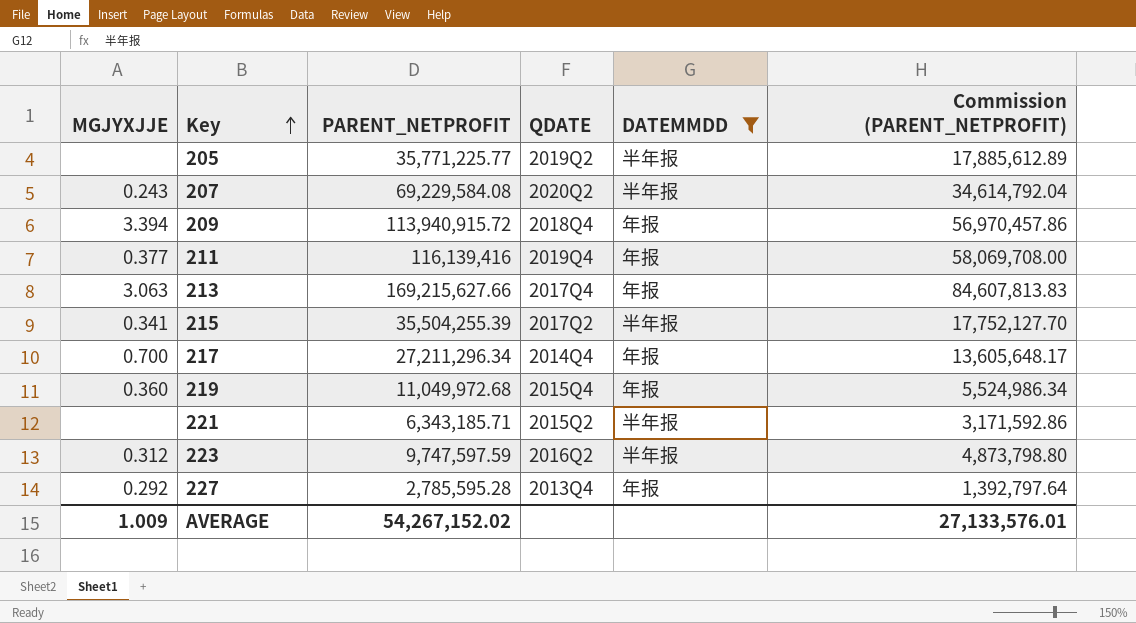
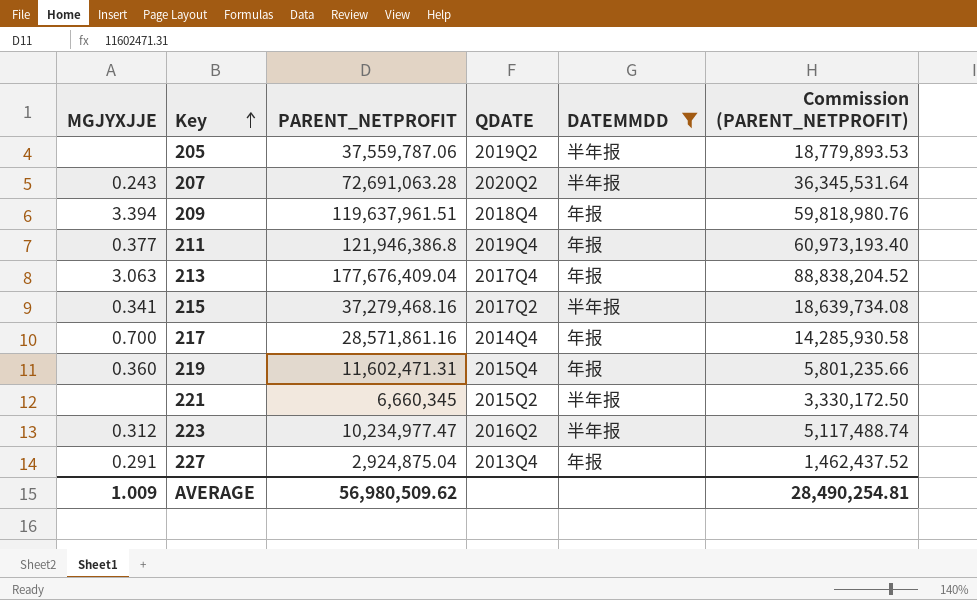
205 | PARENT_NETPROFIT: 35,771,225.77 -> 37,559,787.06
205 | Commission (PARENT_NETPROFIT): 17,885,612.89 -> 18,779,893.53
207 | PARENT_NETPROFIT: 69,229,584.08 -> 72,691,063.28
207 | Commission (PARENT_NETPROFIT): 34,614,792.04 -> 36,345,531.64
209 | PARENT_NETPROFIT: 113,940,915.72 -> 119,637,961.51
209 | Commission (PARENT_NETPROFIT): 56,970,457.86 -> 59,818,980.76
211 | PARENT_NETPROFIT: 116,139,416 -> 121,946,386.8
211 | Commission (PARENT_NETPROFIT): 58,069,708.00 -> 60,973,193.40
213 | PARENT_NETPROFIT: 169,215,627.66 -> 177,676,409.04
213 | Commission (PARENT_NETPROFIT): 84,607,813.83 -> 88,838,204.52
215 | PARENT_NETPROFIT: 35,504,255.39 -> 37,279,468.16
215 | Commission (PARENT_NETPROFIT): 17,752,127.70 -> 18,639,734.08
217 | PARENT_NETPROFIT: 27,211,296.34 -> 28,571,861.16
217 | Commission (PARENT_NETPROFIT): 13,605,648.17 -> 14,285,930.58
219 | PARENT_NETPROFIT: 11,049,972.68 -> 11,602,471.31
219 | Commission (PARENT_NETPROFIT): 5,524,986.34 -> 5,801,235.66
221 | PARENT_NETPROFIT: 6,343,185.71 -> 6,660,345
221 | Commission (PARENT_NETPROFIT): 3,171,592.86 -> 3,330,172.50
223 | PARENT_NETPROFIT: 9,747,597.59 -> 10,234,977.47
223 | Commission (PARENT_NETPROFIT): 4,873,798.80 -> 5,117,488.74
227 | MGJYXJJE: 0.292 -> 0.291
227 | PARENT_NETPROFIT: 2,785,595.28 -> 2,924,875.04
227 | Commission (PARENT_NETPROFIT): 1,392,797.64 -> 1,462,437.52
AVERAGE | PARENT_NETPROFIT: 54,267,152.02 -> 56,980,509.62
AVERAGE | Commission (PARENT_NETPROFIT): 27,133,576.01 -> 28,490,254.81

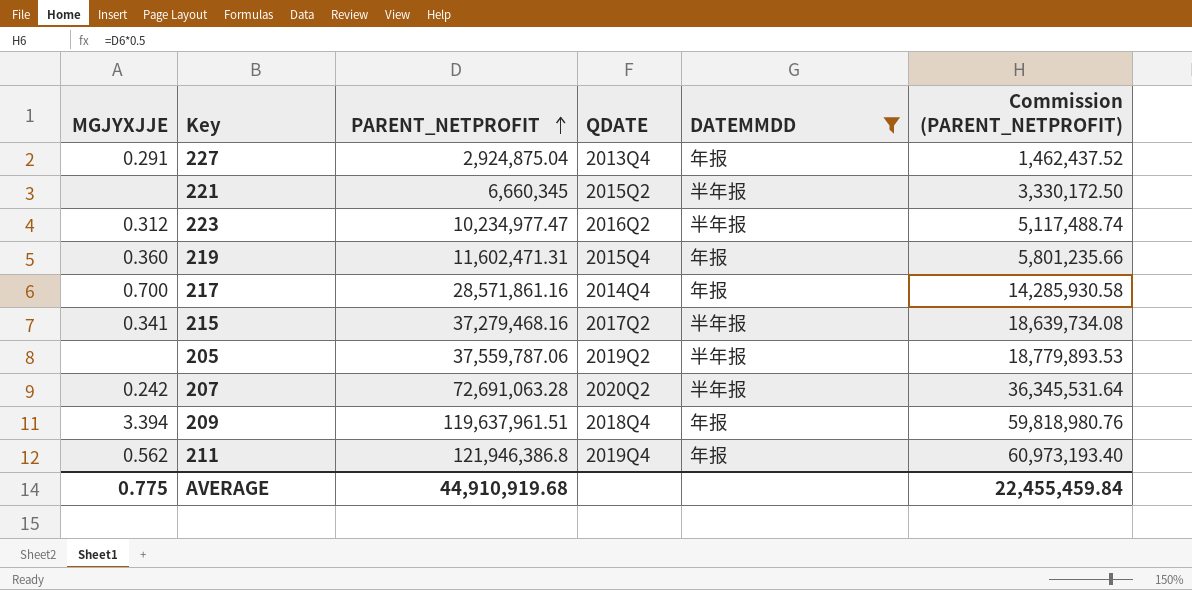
row order: Key ascending -> PARENT_NETPROFIT ascending
row 213: 3.063 | 177,676,409.04 | 2017Q4 | 年报 | 88,838,204.52 -> none
207 | MGJYXJJE: 0.243 -> 0.242
211 | MGJYXJJE: 0.377 -> 0.562
AVERAGE | MGJYXJJE: 1.009 -> 0.775
AVERAGE | PARENT_NETPROFIT: 56,980,509.62 -> 44,910,919.68
AVERAGE | Commission (PARENT_NETPROFIT): 28,490,254.81 -> 22,455,459.84

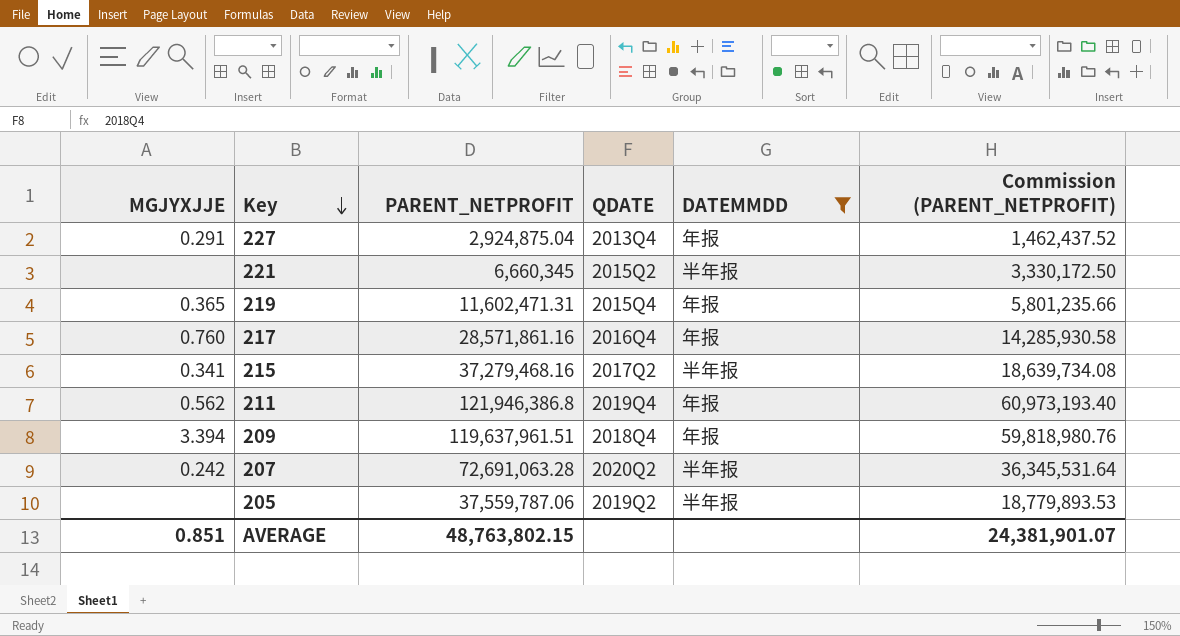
row order: PARENT_NETPROFIT ascending -> Key descending
row 223: 0.312 | 10,234,977.47 | 2016Q2 | 半年报 | 5,117,488.74 -> none
219 | MGJYXJJE: 0.360 -> 0.365
217 | MGJYXJJE: 0.700 -> 0.760
217 | QDATE: 2014Q4 -> 2016Q4
AVERAGE | MGJYXJJE: 0.775 -> 0.851
AVERAGE | PARENT_NETPROFIT: 44,910,919.68 -> 48,763,802.15
AVERAGE | Commission (PARENT_NETPROFIT): 22,455,459.84 -> 24,381,901.07

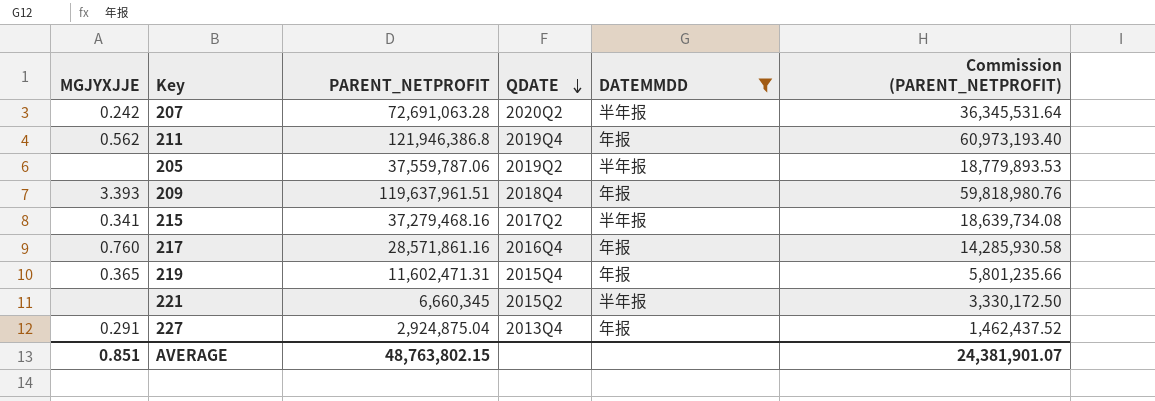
row order: Key descending -> QDATE descending
209 | MGJYXJJE: 3.394 -> 3.393

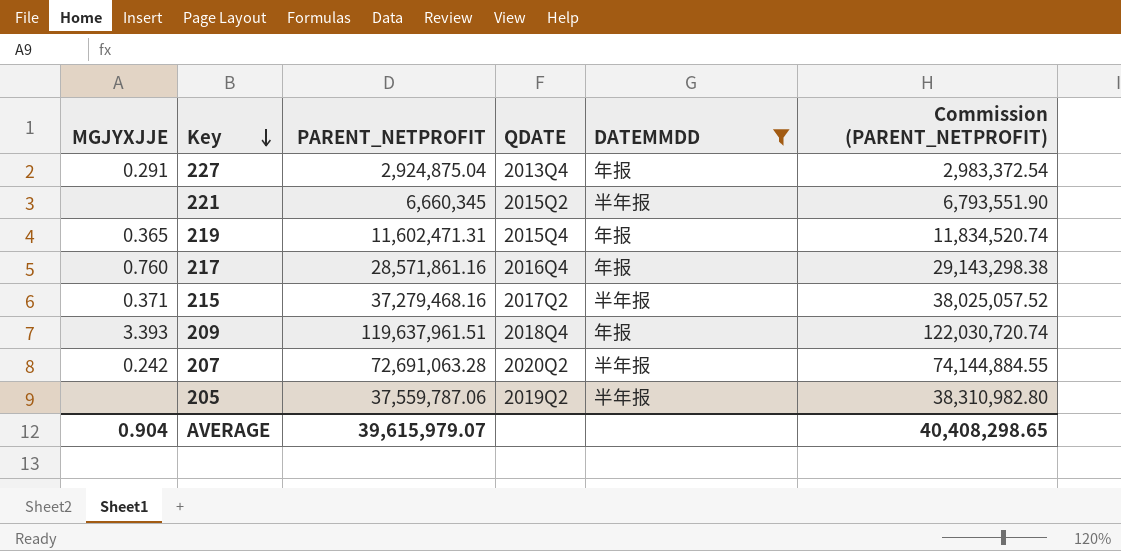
row order: QDATE descending -> Key descending
column Commission (PARENT_NETPROFIT) | formula: [PARENT_NETPROFIT] * 0.5 -> [PARENT_NETPROFIT] * 1.02
row 211: 0.562 | 121,946,386.8 | 2019Q4 | 年报 | 60,973,193.40 -> none
215 | MGJYXJJE: 0.341 -> 0.371
AVERAGE | MGJYXJJE: 0.851 -> 0.904
AVERAGE | PARENT_NETPROFIT: 48,763,802.15 -> 39,615,979.07
AVERAGE | Commission (PARENT_NETPROFIT): 24,381,901.07 -> 40,408,298.65

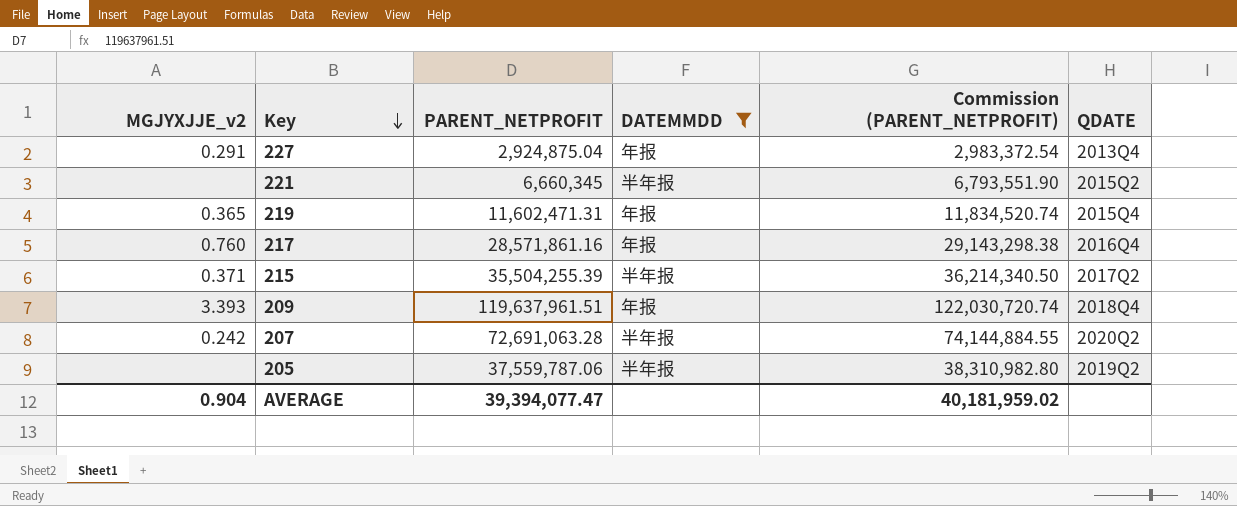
column name: MGJYXJJE -> MGJYXJJE_v2
column QDATE | position: 4 -> 6
215 | PARENT_NETPROFIT: 37,279,468.16 -> 35,504,255.39
215 | Commission (PARENT_NETPROFIT): 38,025,057.52 -> 36,214,340.50
AVERAGE | PARENT_NETPROFIT: 39,615,979.07 -> 39,394,077.47
AVERAGE | Commission (PARENT_NETPROFIT): 40,408,298.65 -> 40,181,959.02

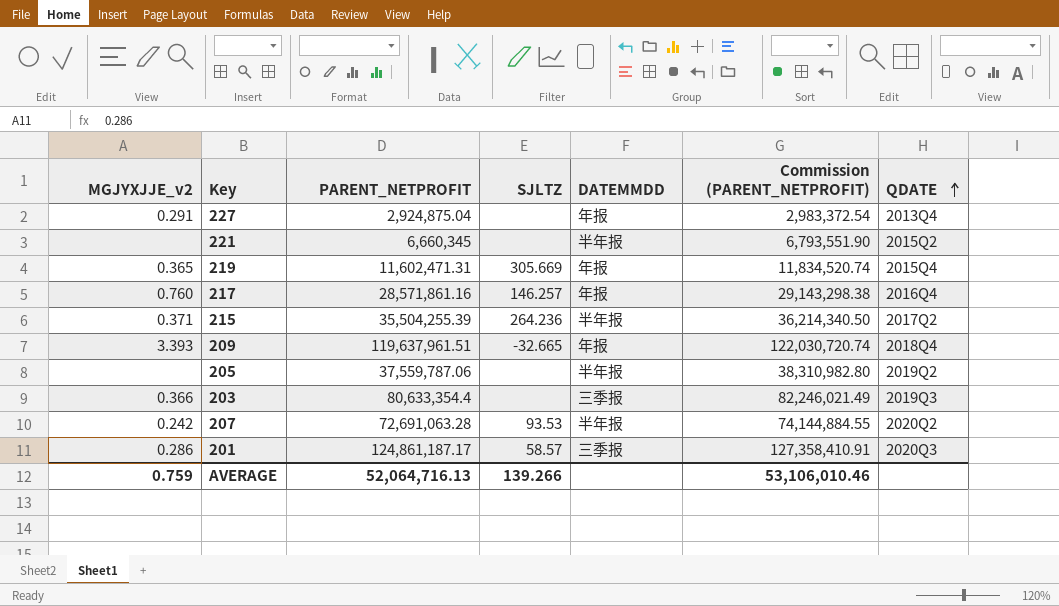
filter: DATEMMDD != 三季报 -> none
row order: Key descending -> QDATE ascending
column SJLTZ | position: none -> 4
AVERAGE | MGJYXJJE_v2: 0.904 -> 0.759
AVERAGE | PARENT_NETPROFIT: 39,394,077.47 -> 52,064,716.13
AVERAGE | Commission (PARENT_NETPROFIT): 40,181,959.02 -> 53,106,010.46

